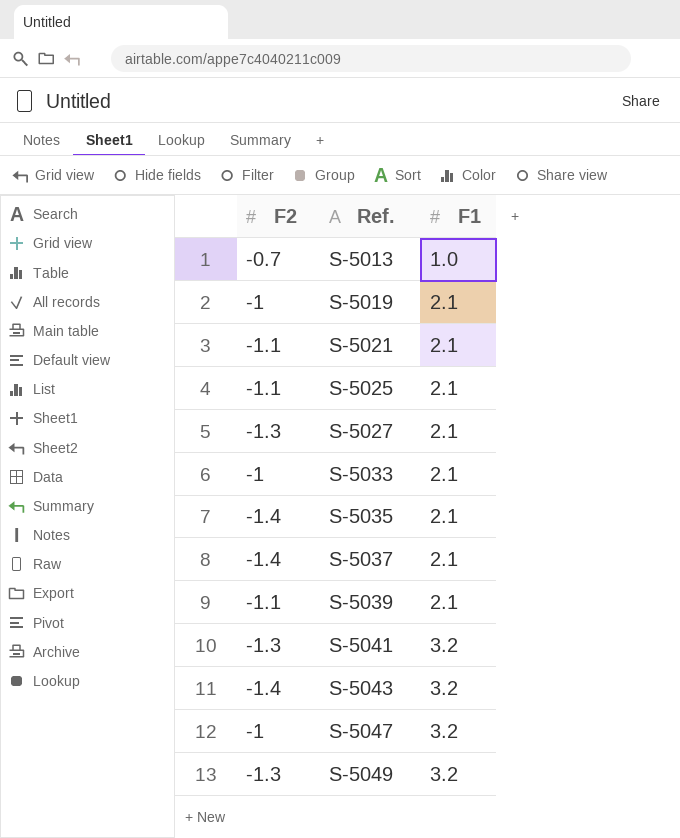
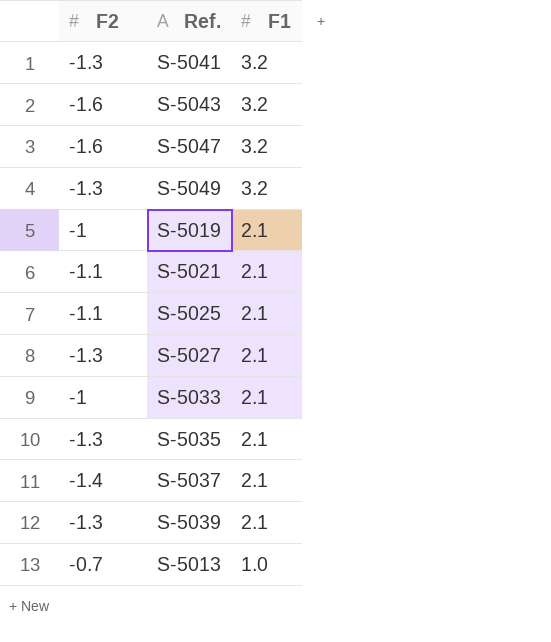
row order: Ref. ascending -> F1 descending
S-5043 | F2: -1.4 -> -1.6
S-5047 | F2: -1 -> -1.6
S-5035 | F2: -1.4 -> -1.3
S-5039 | F2: -1.1 -> -1.3

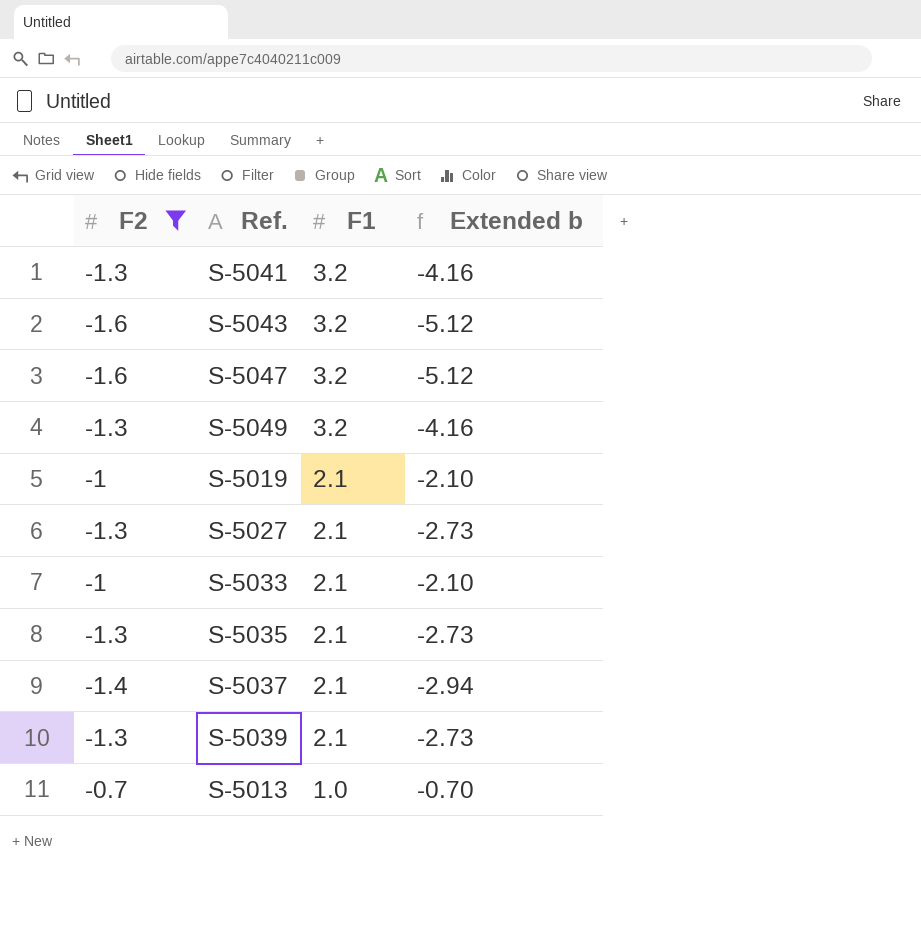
filter: none -> F2 != -1.1
column Extended b | formula: none -> [F2] * [F1]

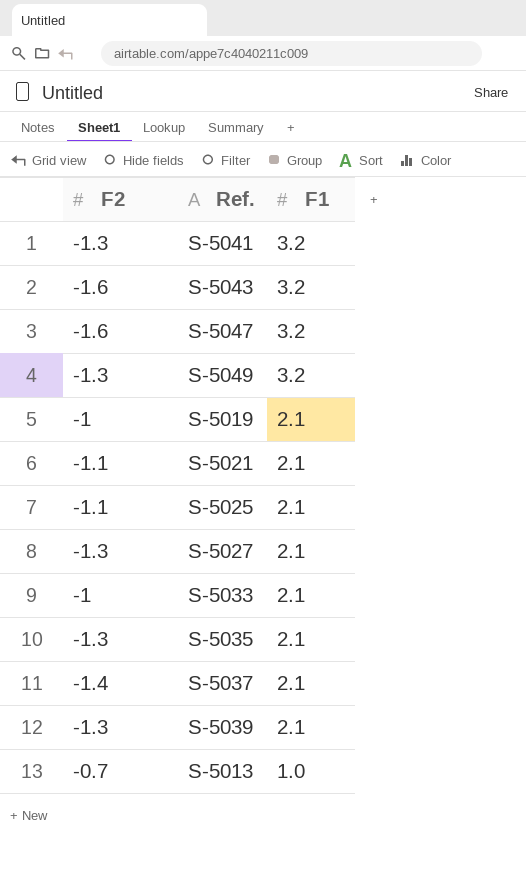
filter: F2 != -1.1 -> none
column Extended b | formula: [F2] * [F1] -> none

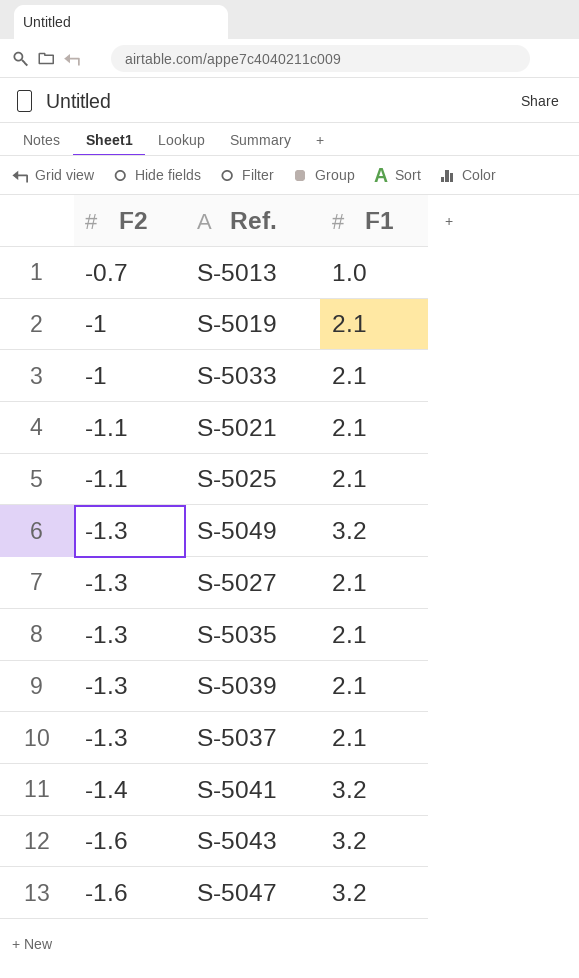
row order: F1 descending -> F2 descending
S-5037 | F2: -1.4 -> -1.3
S-5041 | F2: -1.3 -> -1.4

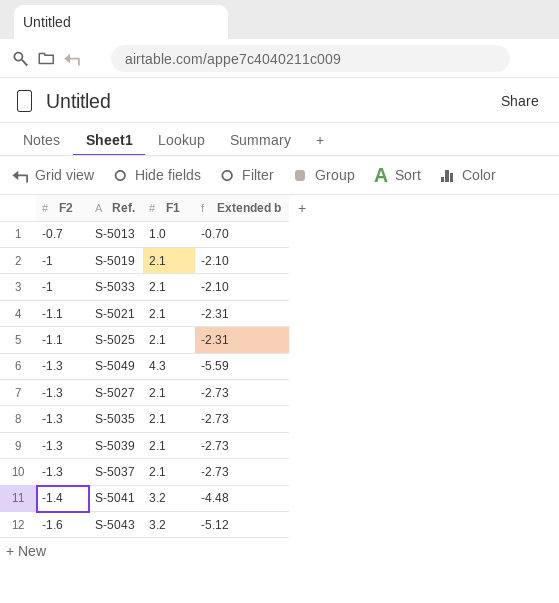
column Extended b | formula: none -> [F2] * [F1]
row S-5047: -1.6 | 3.2 -> none
S-5049 | F1: 3.2 -> 4.3

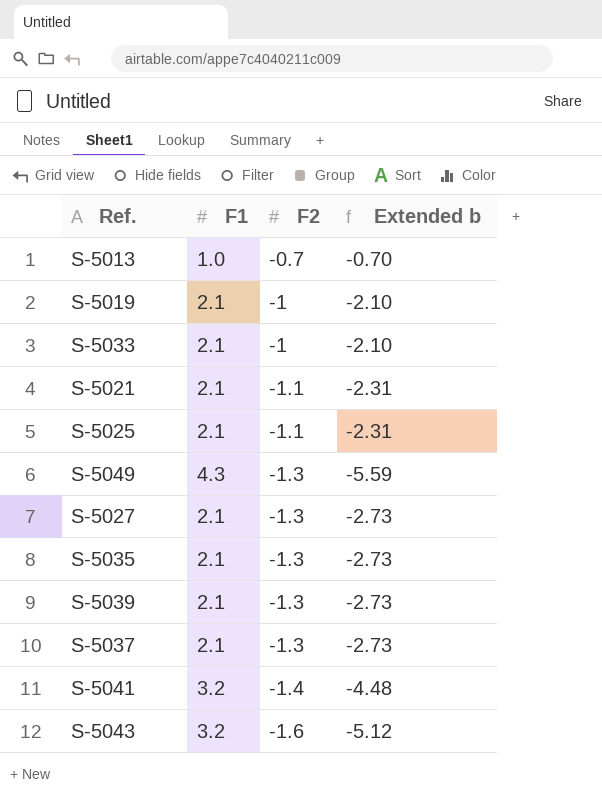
column F2 | position: 1 -> 3

